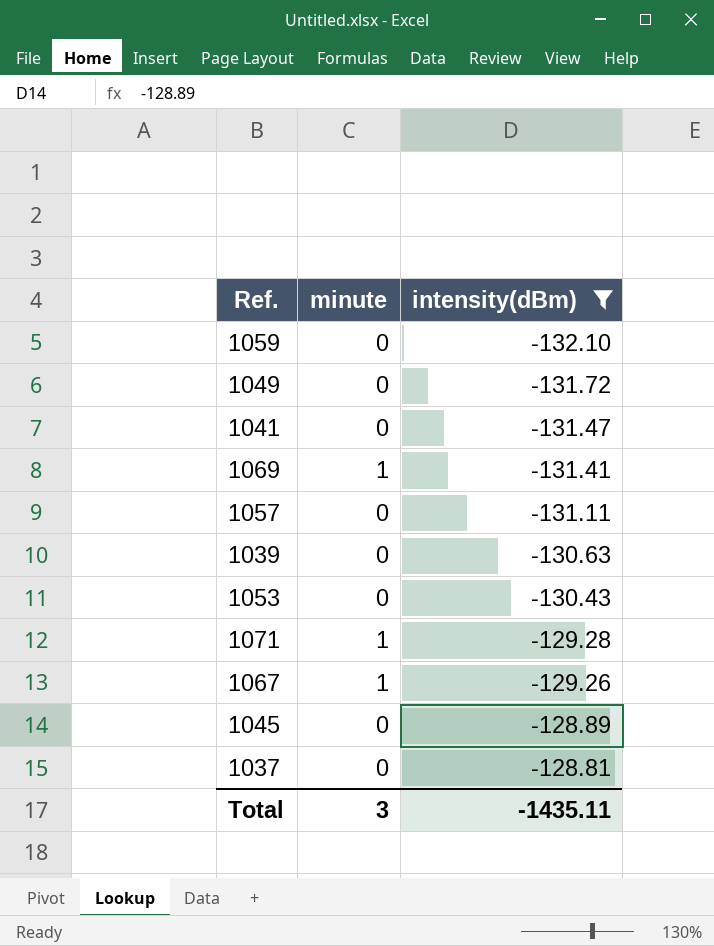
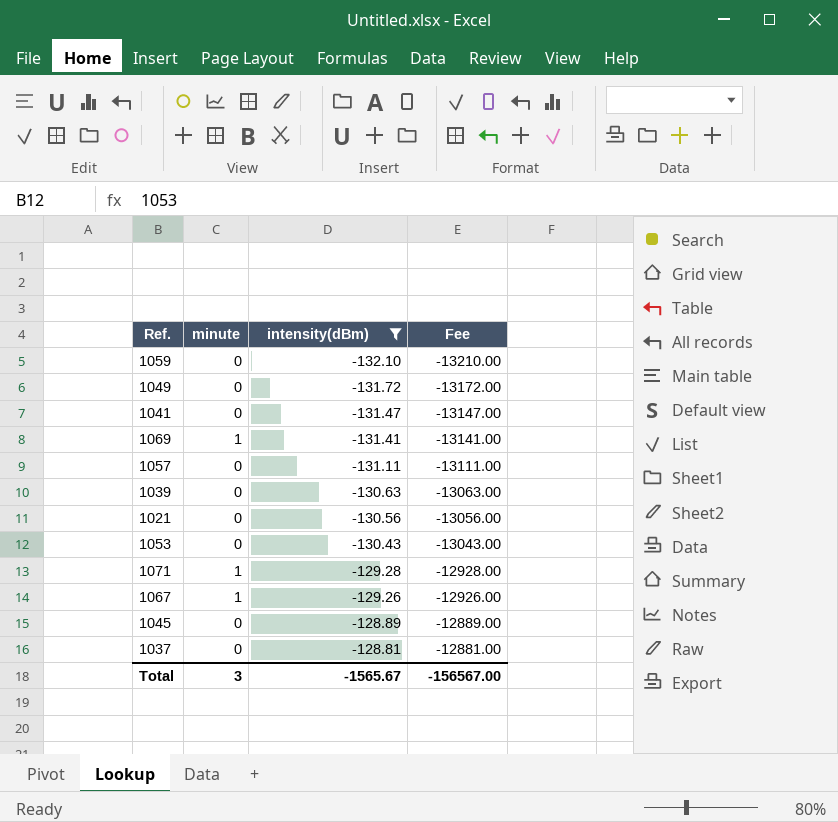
column Fee | formula: none -> [intensity(dBm)] * 100
row 1021: none -> 0 | -130.56 | -13056.00
Total | intensity(dBm): -1435.11 -> -1565.67

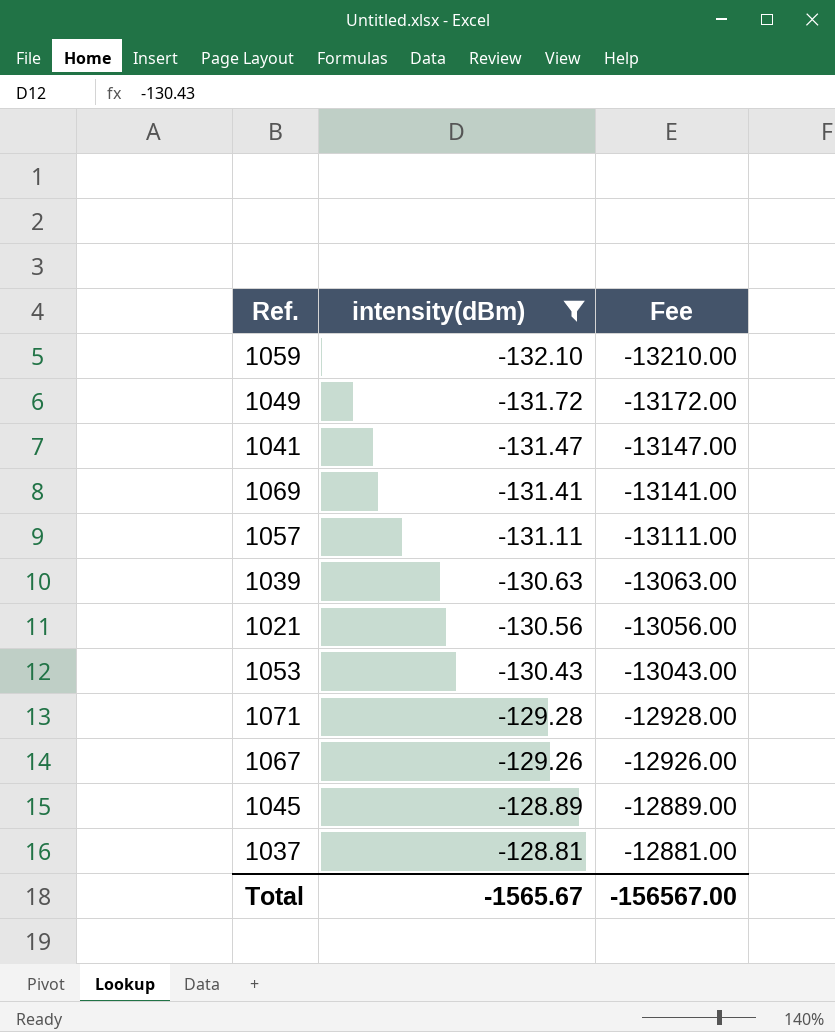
column minute | position: 2 -> none

